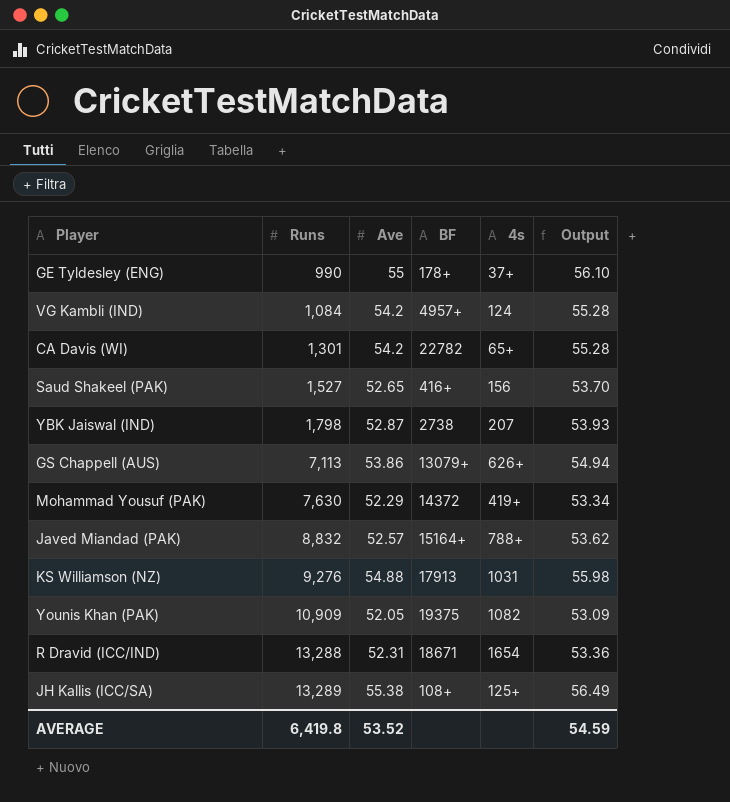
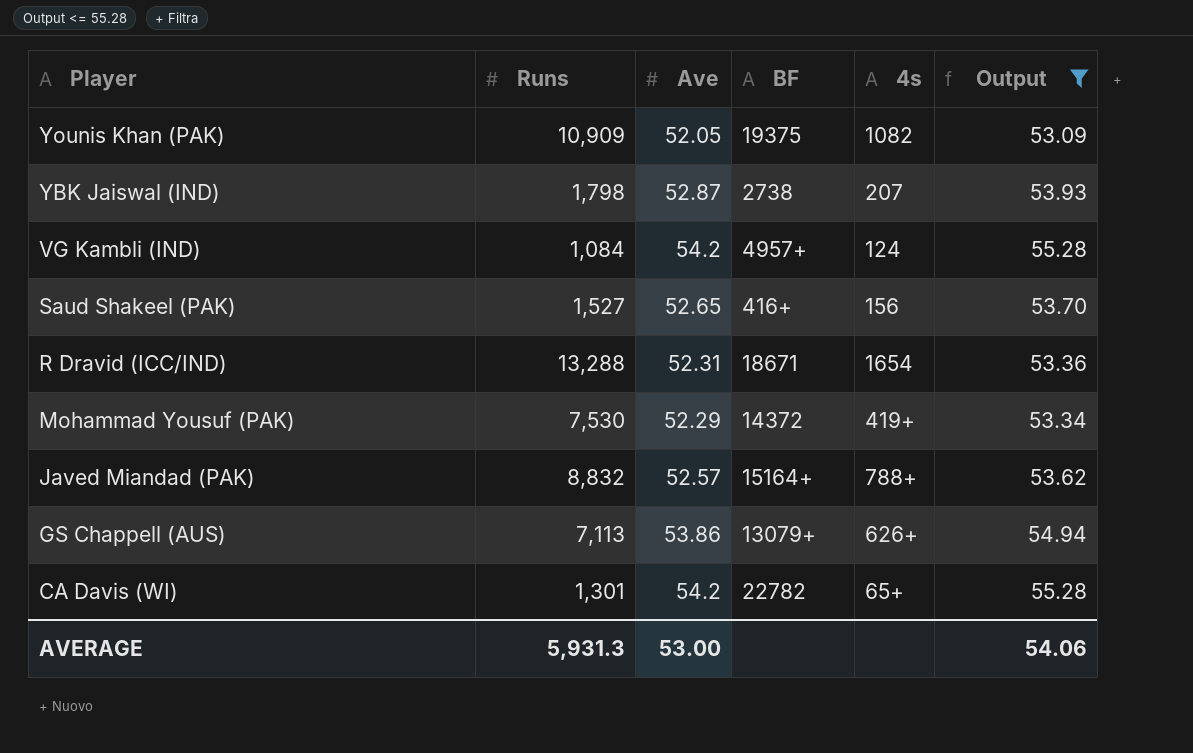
filter: none -> Output <= 55.28
row order: Runs ascending -> Player descending
Mohammad Yousuf (PAK) | Runs: 7,630 -> 7,530
AVERAGE | Runs: 6,419.8 -> 5,931.3
AVERAGE | Ave: 53.52 -> 53.00
AVERAGE | Output: 54.59 -> 54.06

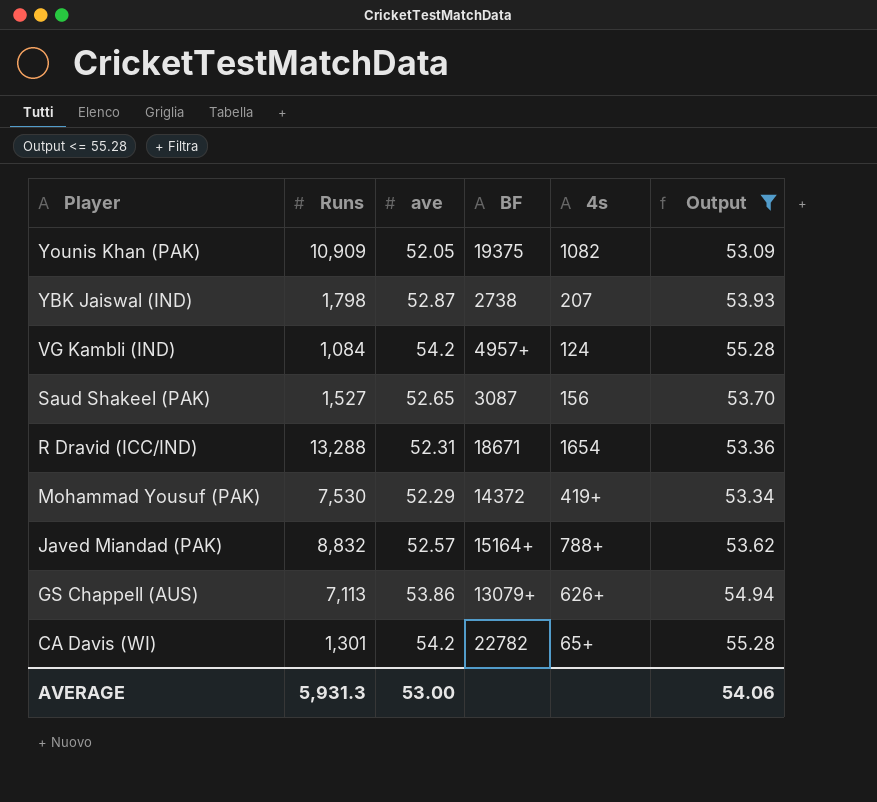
column name: Ave -> ave
Saud Shakeel (PAK) | BF: 416+ -> 3087

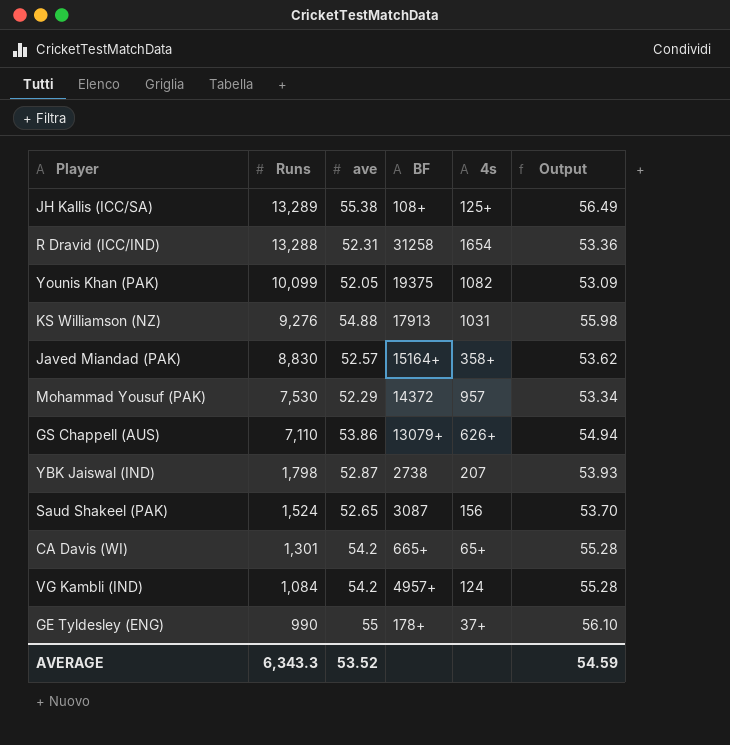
filter: Output <= 55.28 -> none
row order: Player descending -> Runs descending
R Dravid (ICC/IND) | BF: 18671 -> 31258
Younis Khan (PAK) | Runs: 10,909 -> 10,099
Javed Miandad (PAK) | Runs: 8,832 -> 8,830
Javed Miandad (PAK) | 4s: 788+ -> 358+
Mohammad Yousuf (PAK) | 4s: 419+ -> 957
GS Chappell (AUS) | Runs: 7,113 -> 7,110
Saud Shakeel (PAK) | Runs: 1,527 -> 1,524
CA Davis (WI) | BF: 22782 -> 665+
AVERAGE | Runs: 5,931.3 -> 6,343.3
AVERAGE | ave: 53.00 -> 53.52
AVERAGE | Output: 54.06 -> 54.59

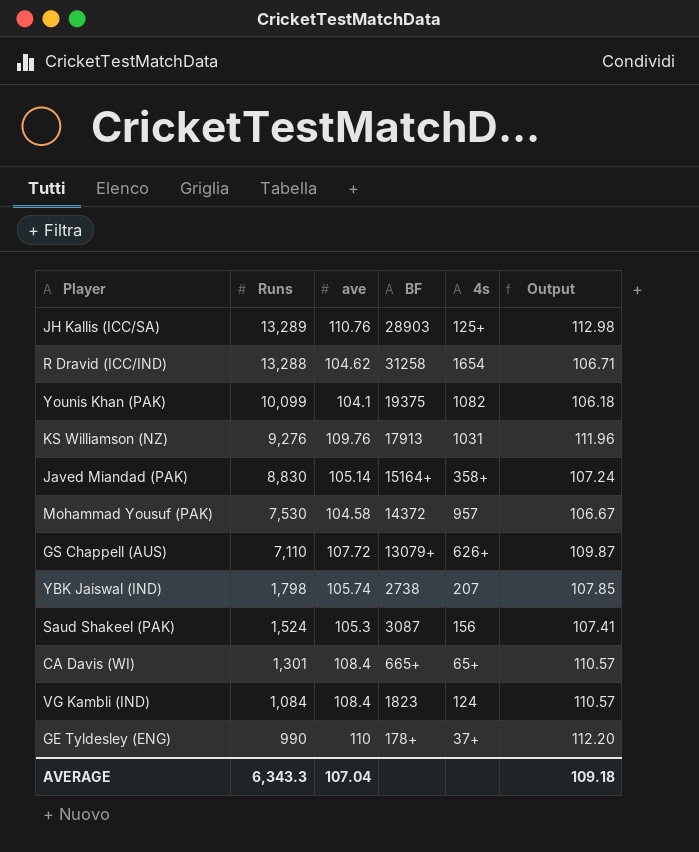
JH Kallis (ICC/SA) | ave: 55.38 -> 110.76
JH Kallis (ICC/SA) | BF: 108+ -> 28903
JH Kallis (ICC/SA) | Output: 56.49 -> 112.98
R Dravid (ICC/IND) | ave: 52.31 -> 104.62
R Dravid (ICC/IND) | Output: 53.36 -> 106.71
Younis Khan (PAK) | ave: 52.05 -> 104.1
Younis Khan (PAK) | Output: 53.09 -> 106.18
KS Williamson (NZ) | ave: 54.88 -> 109.76
KS Williamson (NZ) | Output: 55.98 -> 111.96
Javed Miandad (PAK) | ave: 52.57 -> 105.14
Javed Miandad (PAK) | Output: 53.62 -> 107.24
Mohammad Yousuf (PAK) | ave: 52.29 -> 104.58
Mohammad Yousuf (PAK) | Output: 53.34 -> 106.67
GS Chappell (AUS) | ave: 53.86 -> 107.72
GS Chappell (AUS) | Output: 54.94 -> 109.87
YBK Jaiswal (IND) | ave: 52.87 -> 105.74
YBK Jaiswal (IND) | Output: 53.93 -> 107.85
Saud Shakeel (PAK) | ave: 52.65 -> 105.3
Saud Shakeel (PAK) | Output: 53.70 -> 107.41
CA Davis (WI) | ave: 54.2 -> 108.4
CA Davis (WI) | Output: 55.28 -> 110.57
VG Kambli (IND) | ave: 54.2 -> 108.4
VG Kambli (IND) | BF: 4957+ -> 1823
VG Kambli (IND) | Output: 55.28 -> 110.57
GE Tyldesley (ENG) | ave: 55 -> 110
GE Tyldesley (ENG) | Output: 56.10 -> 112.20
AVERAGE | ave: 53.52 -> 107.04
AVERAGE | Output: 54.59 -> 109.18

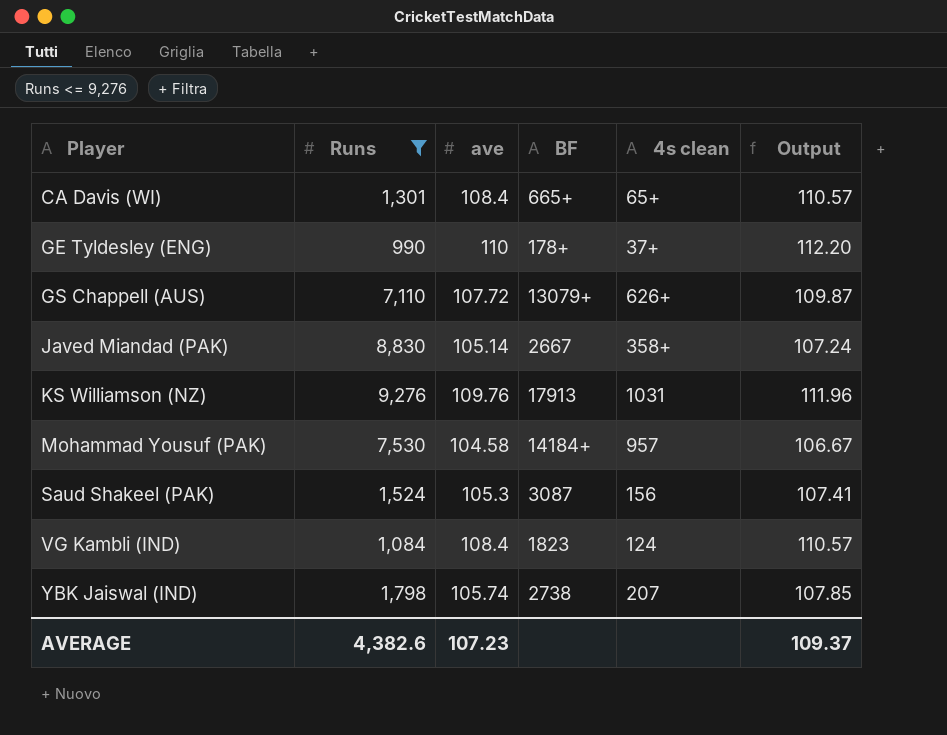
filter: none -> Runs <= 9,276
row order: Runs descending -> Player ascending
column name: 4s -> 4s clean
Javed Miandad (PAK) | BF: 15164+ -> 2667
Mohammad Yousuf (PAK) | BF: 14372 -> 14184+
AVERAGE | Runs: 6,343.3 -> 4,382.6
AVERAGE | ave: 107.04 -> 107.23
AVERAGE | Output: 109.18 -> 109.37

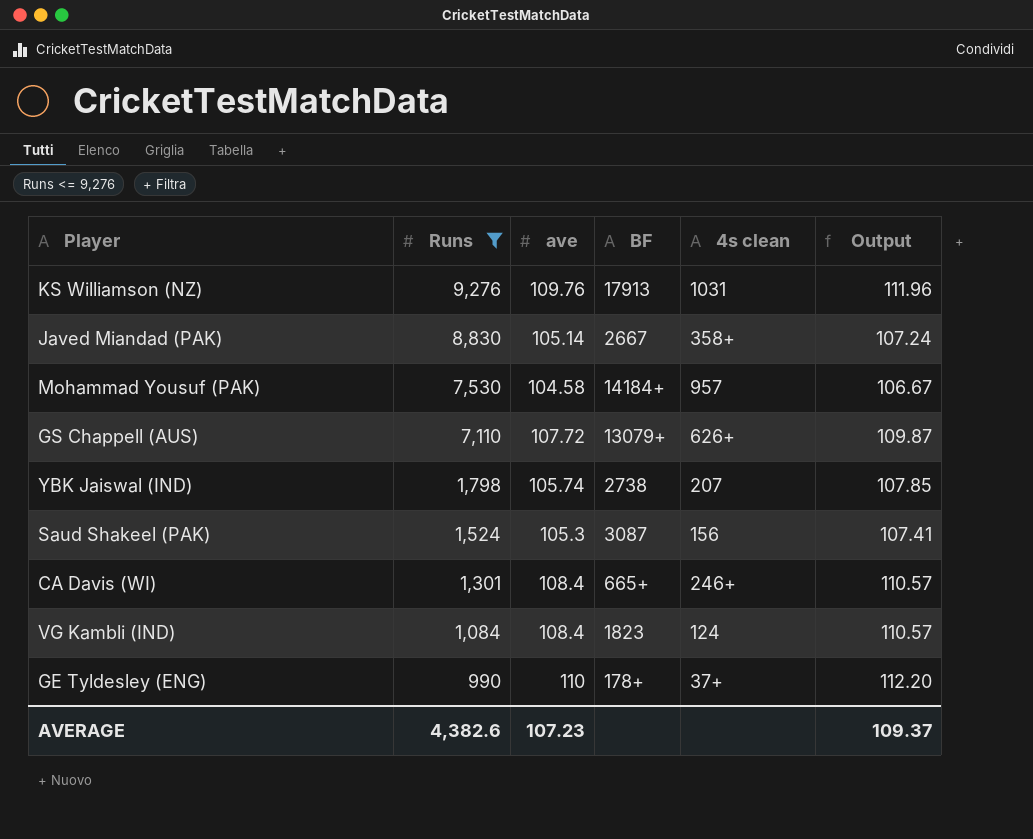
row order: Player ascending -> Runs descending
CA Davis (WI) | 4s clean: 65+ -> 246+

